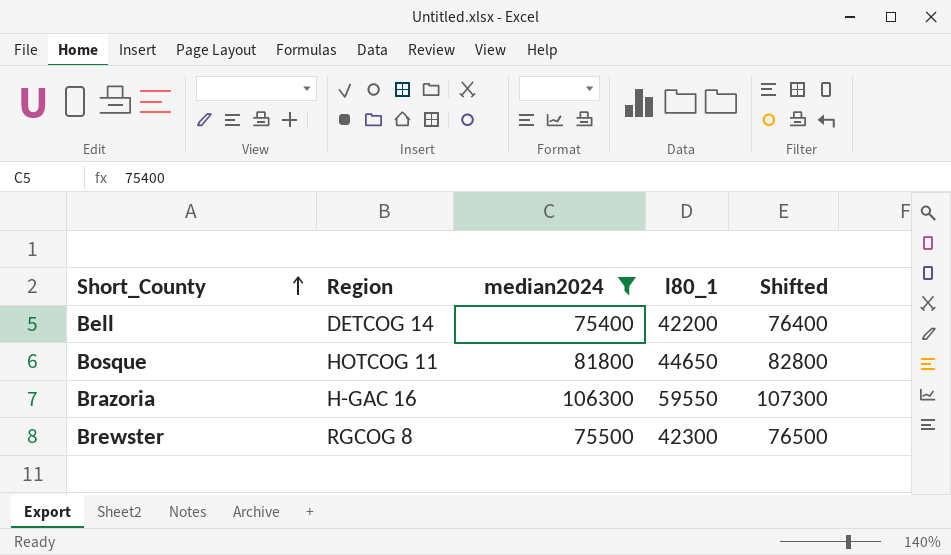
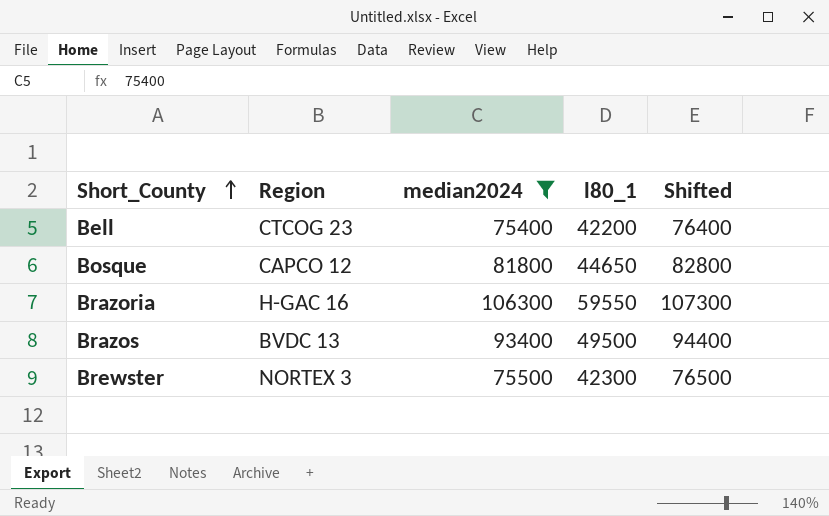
Bell | Region: DETCOG 14 -> CTCOG 23
Bosque | Region: HOTCOG 11 -> CAPCO 12
row Brazos: none -> BVDC 13 | 93400 | 49500 | 94400
Brewster | Region: RGCOG 8 -> NORTEX 3

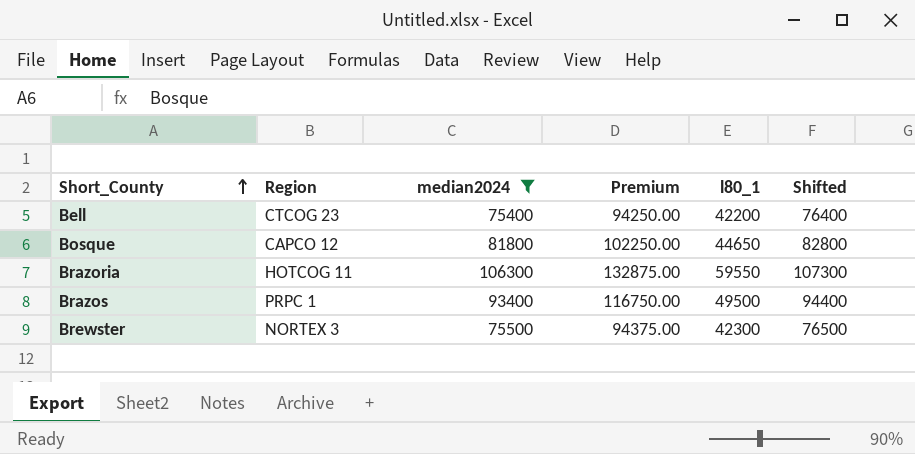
column Premium | formula: none -> [median2024] * 1.25
Brazoria | Region: H-GAC 16 -> HOTCOG 11
Brazos | Region: BVDC 13 -> PRPC 1

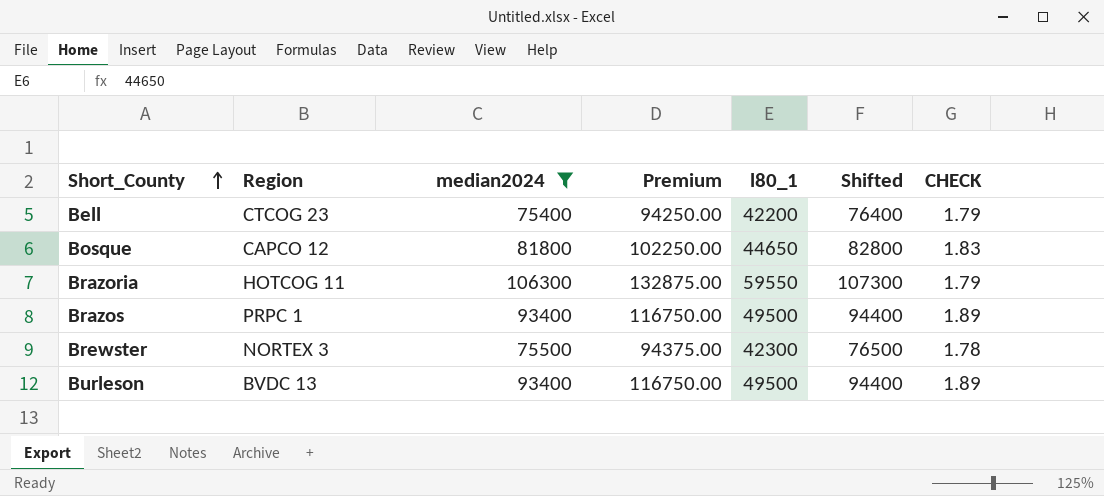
column CHECK | formula: none -> [median2024] / [l80_1]
row Burleson: none -> BVDC 13 | 93400 | 116750.00 | 49500 | 94400 | 1.89

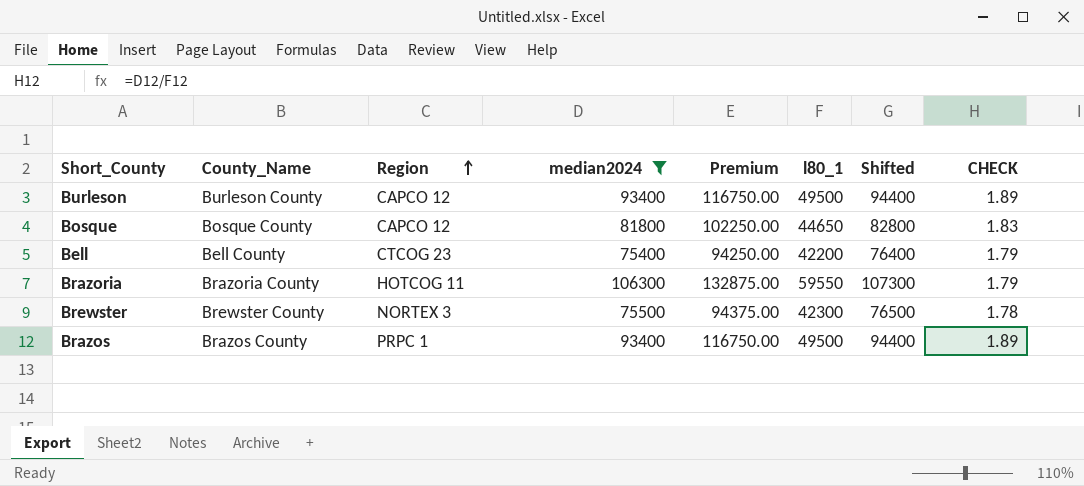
row order: Short_County ascending -> Region ascending
column County_Name | position: none -> 2
Burleson | Region: BVDC 13 -> CAPCO 12

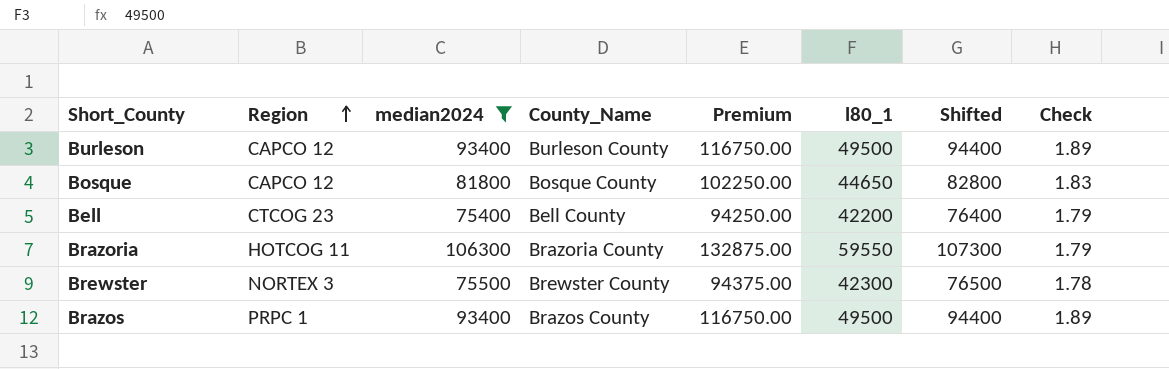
column County_Name | position: 2 -> 4
column name: CHECK -> Check

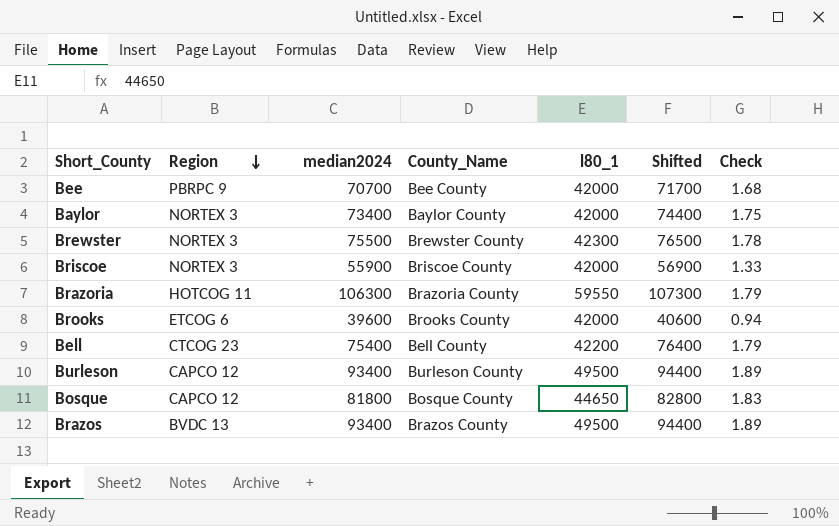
filter: median2024 >= 75400 -> none
row order: Region ascending -> Region descending
column Premium | formula: [median2024] * 1.25 -> none
Brazos | Region: PRPC 1 -> BVDC 13

